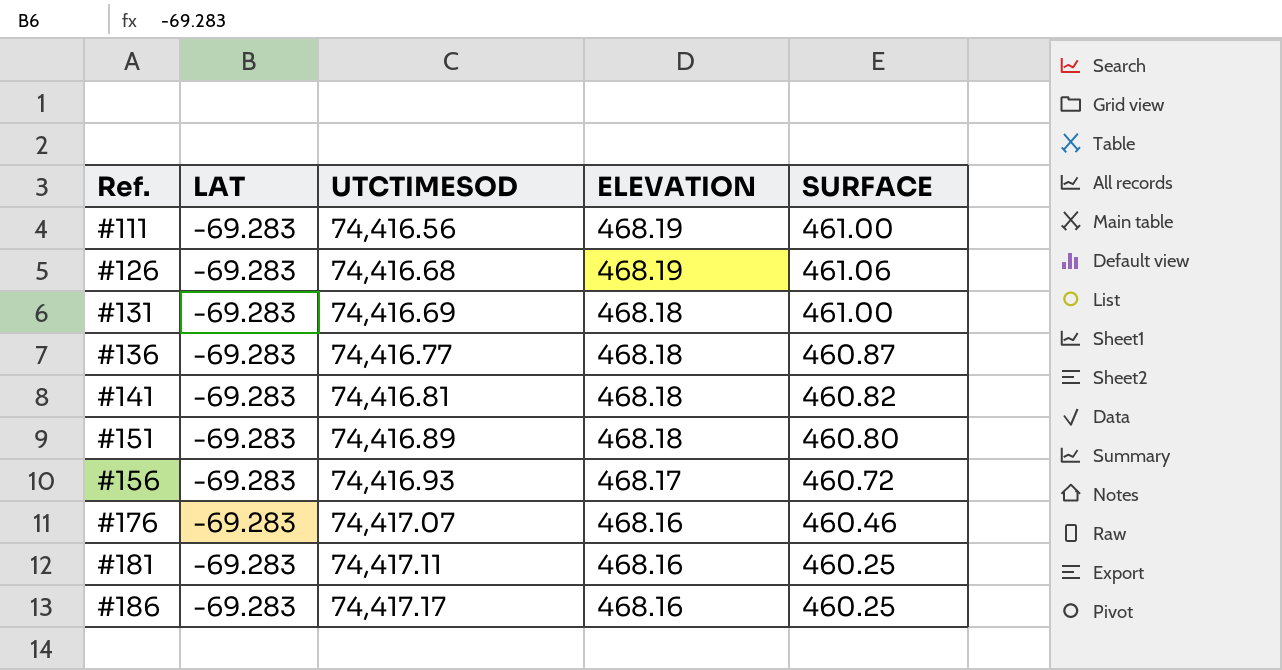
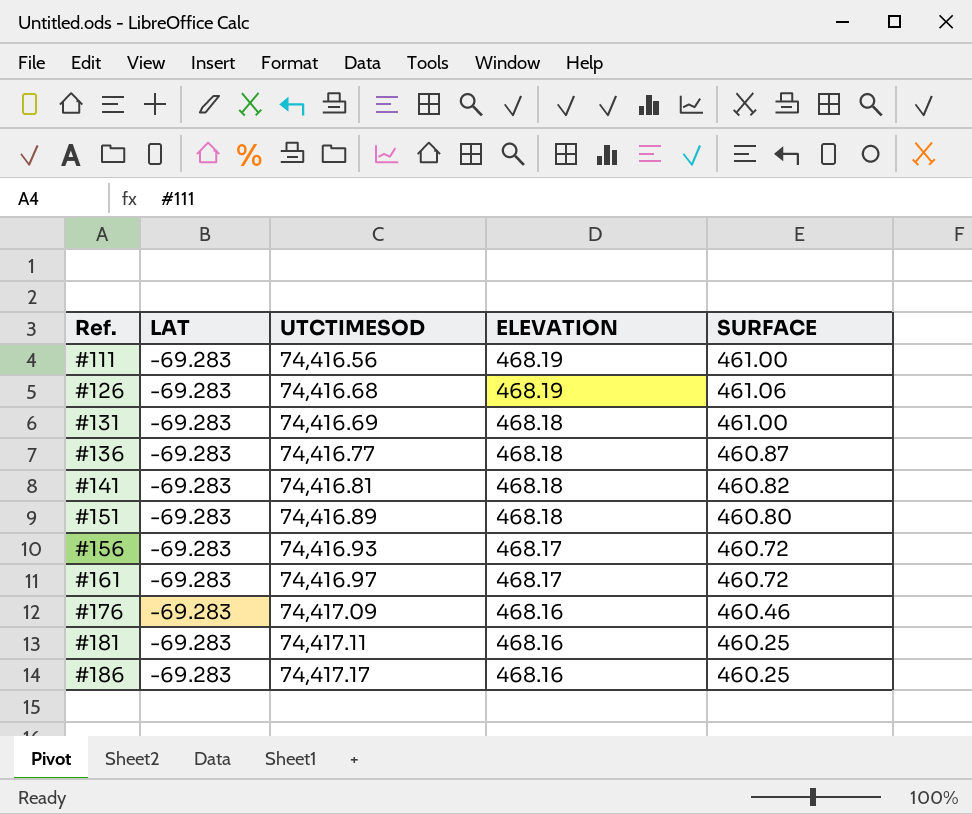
row #161: none -> -69.283 | 74,416.97 | 468.17 | 460.72
#176 | UTCTIMESOD: 74,417.07 -> 74,417.09

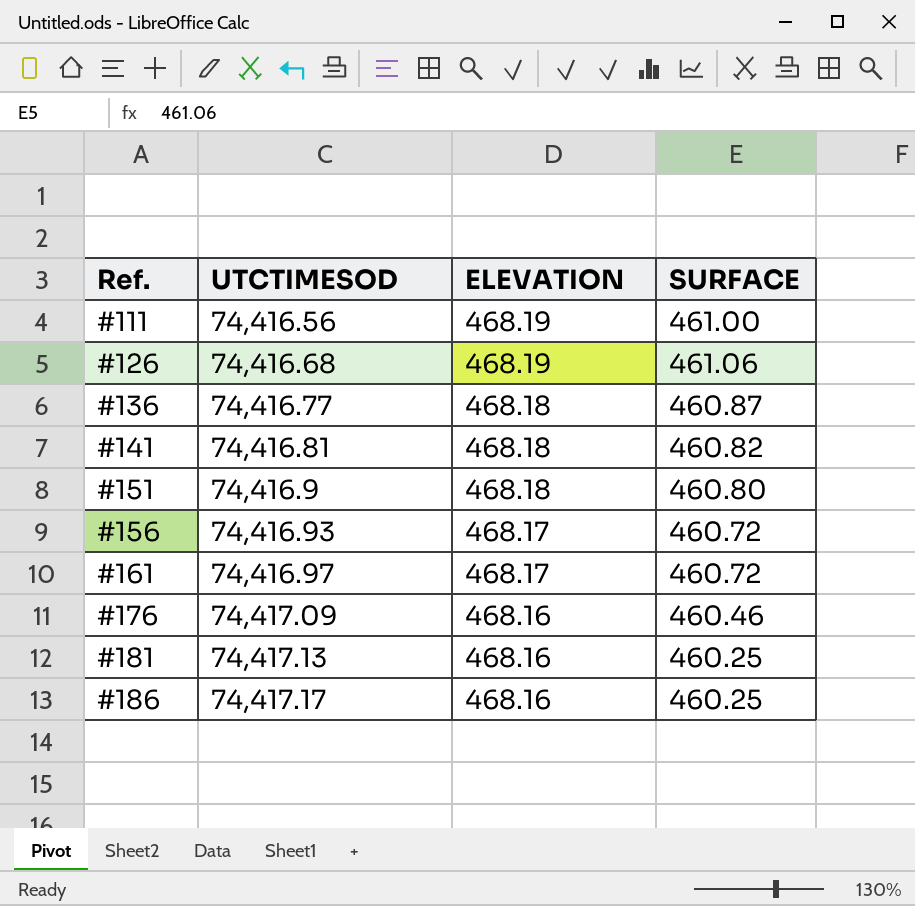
column LAT | position: 2 -> none
row #131: -69.283 | 74,416.69 | 468.18 | 461.00 -> none
#151 | UTCTIMESOD: 74,416.89 -> 74,416.9
#181 | UTCTIMESOD: 74,417.11 -> 74,417.13

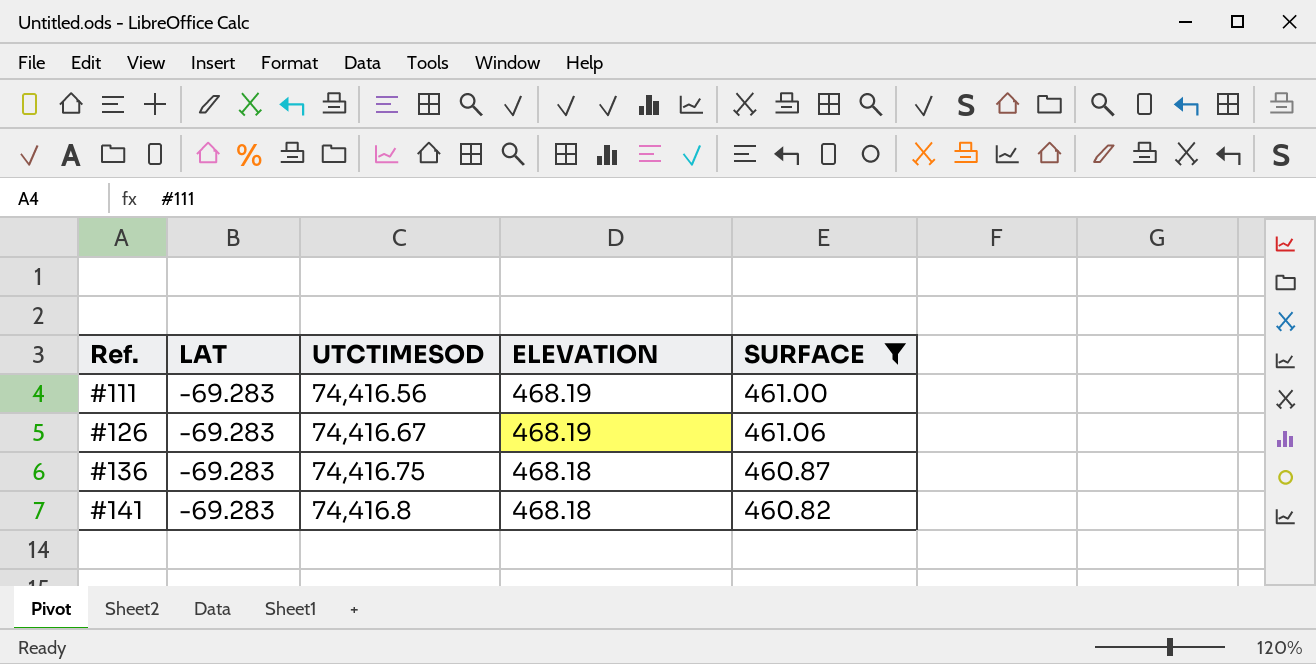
filter: none -> SURFACE >= 460.82
column LAT | position: none -> 2
#126 | UTCTIMESOD: 74,416.68 -> 74,416.67
#136 | UTCTIMESOD: 74,416.77 -> 74,416.75
#141 | UTCTIMESOD: 74,416.81 -> 74,416.8

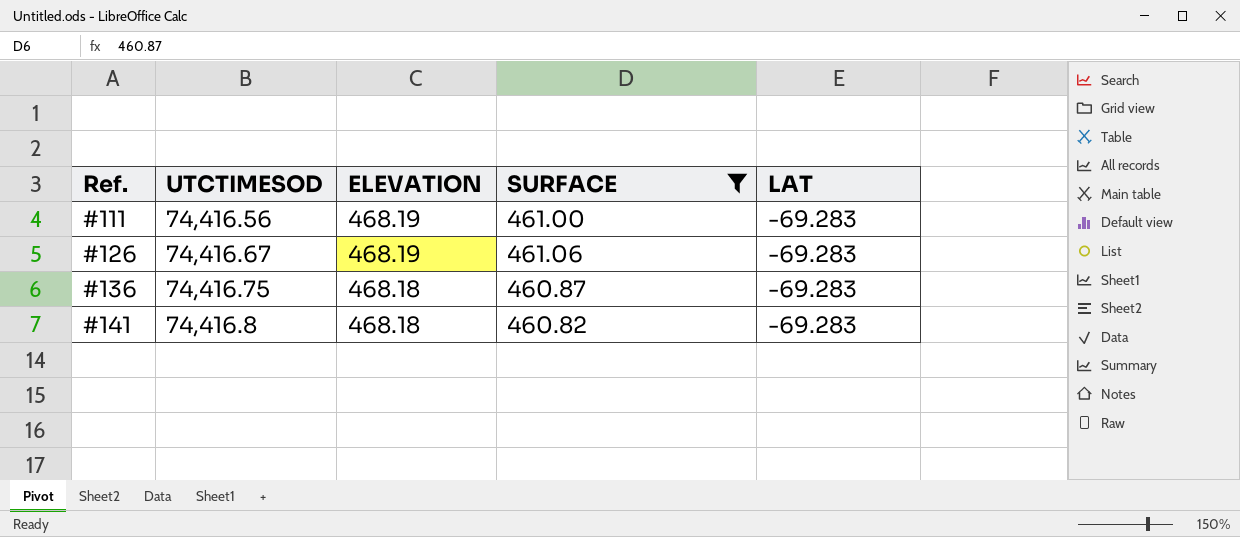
column LAT | position: 2 -> 5

